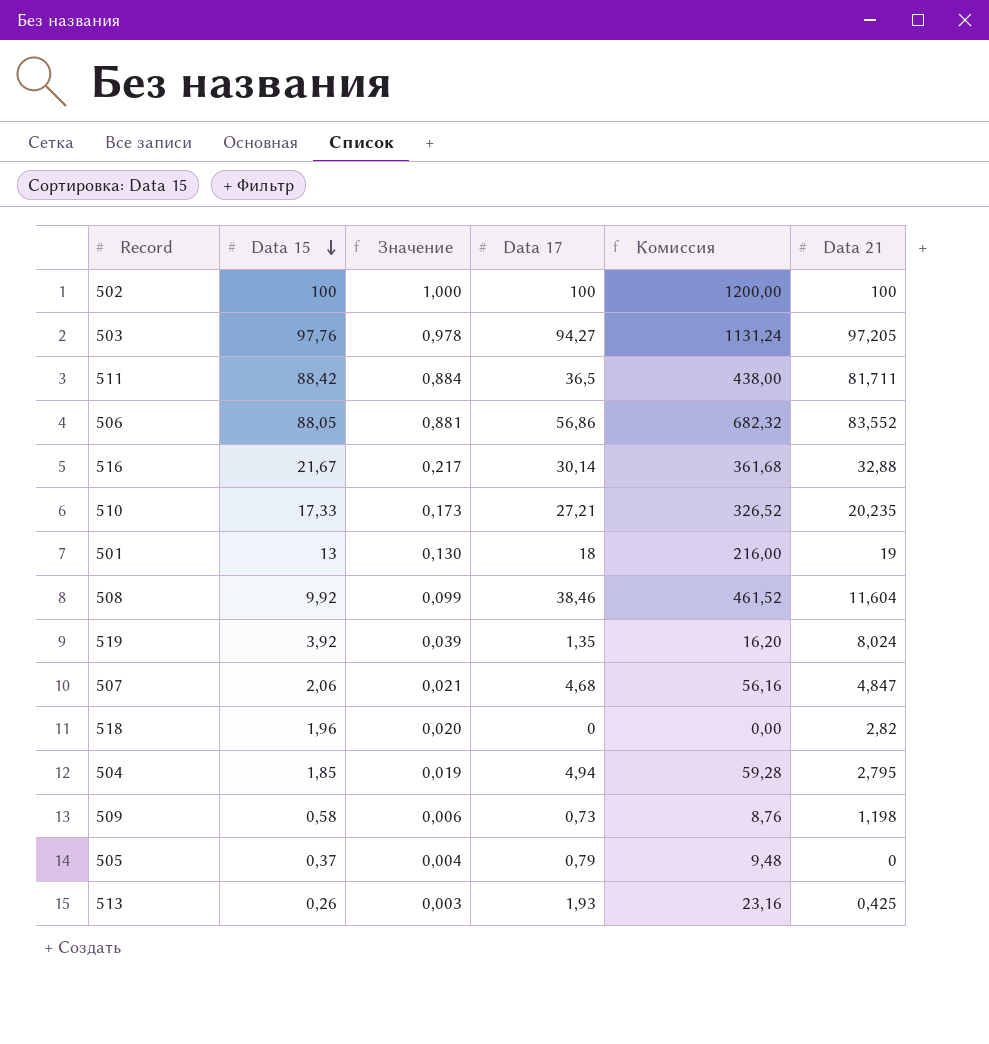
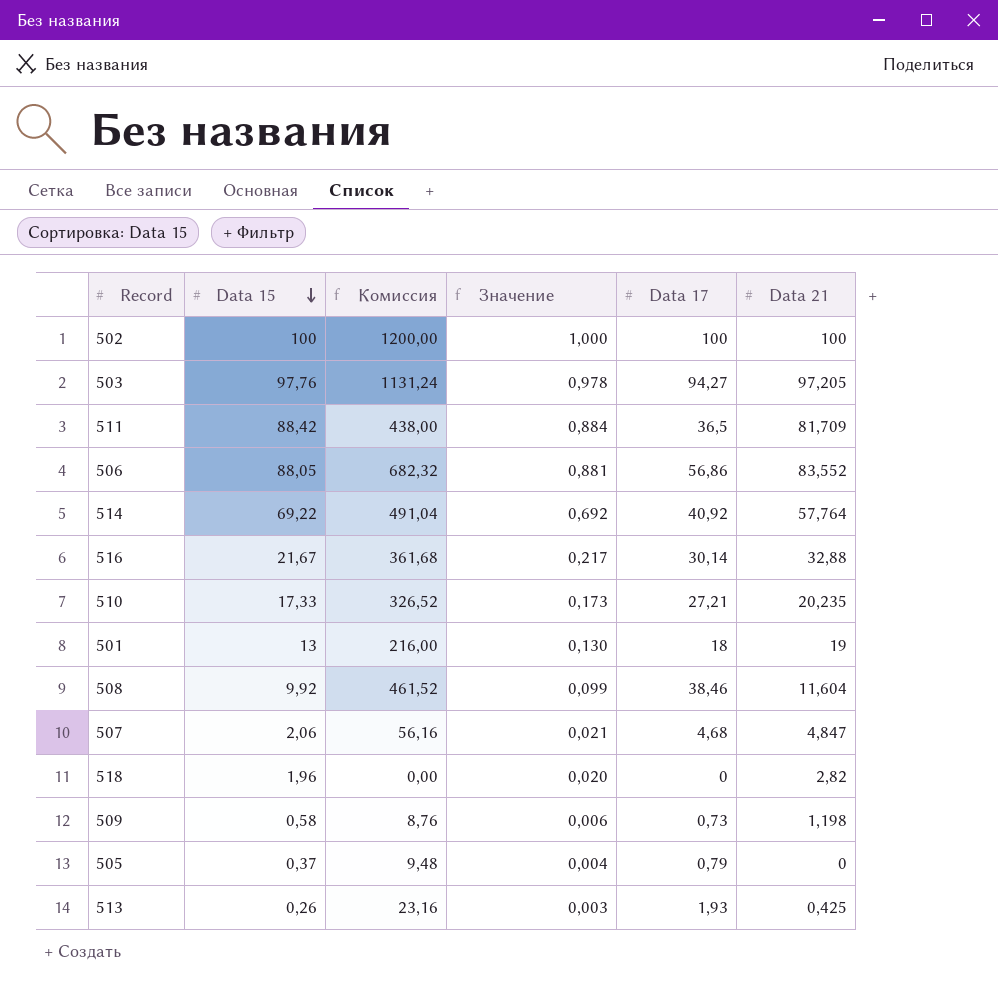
column Комиссия | position: 5 -> 3
row 519: 3,92 | 0,039 | 1,35 | 16,20 | 8,024 -> none
row 504: 1,85 | 0,019 | 4,94 | 59,28 | 2,795 -> none
511 | Data 21: 81,711 -> 81,709
row 514: none -> 69,22 | 491,04 | 0,692 | 40,92 | 57,764

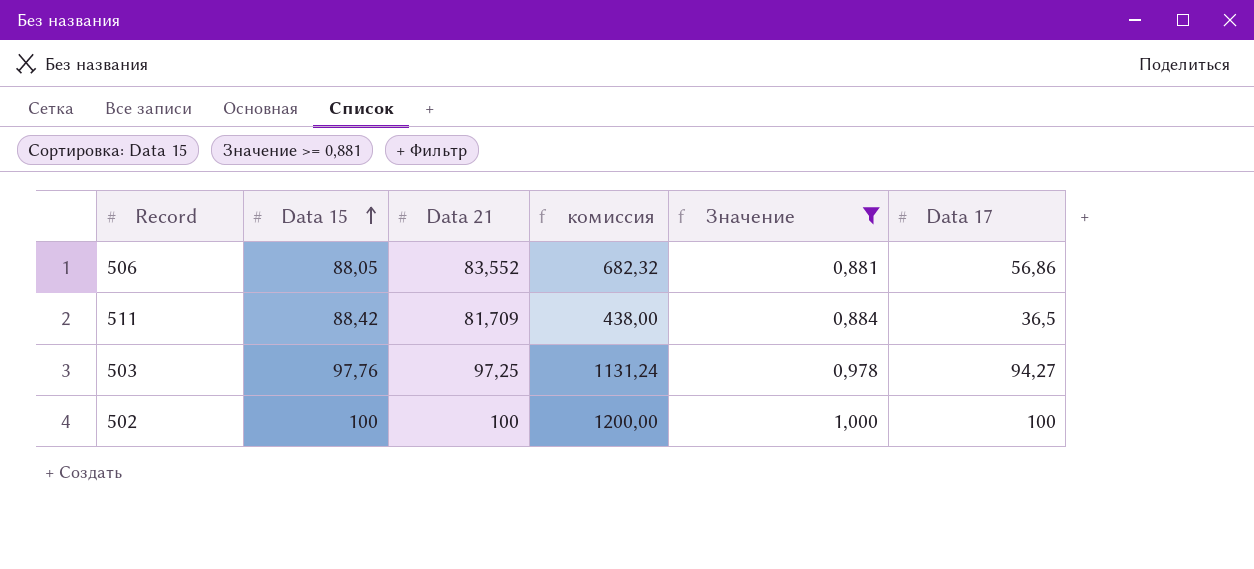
filter: none -> Значение >= 0,881
row order: Data 15 descending -> Data 15 ascending
column Data 21 | position: 6 -> 3
column name: Комиссия -> комиссия
503 | Data 21: 97,205 -> 97,25

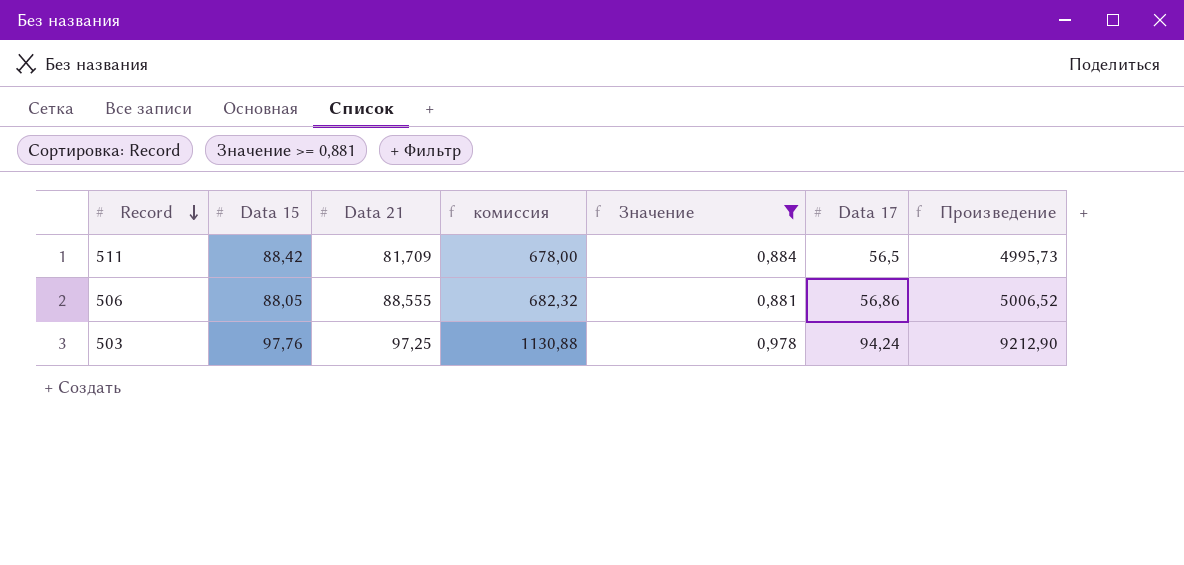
row order: Data 15 ascending -> Record descending
column Произведение | formula: none -> [Data 15] * [Data 17]
row 502: 100 | 100 | 1200,00 | 1,000 | 100 -> none
511 | комиссия: 438,00 -> 678,00
511 | Data 17: 36,5 -> 56,5
506 | Data 21: 83,552 -> 88,555
503 | комиссия: 1131,24 -> 1130,88
503 | Data 17: 94,27 -> 94,24

